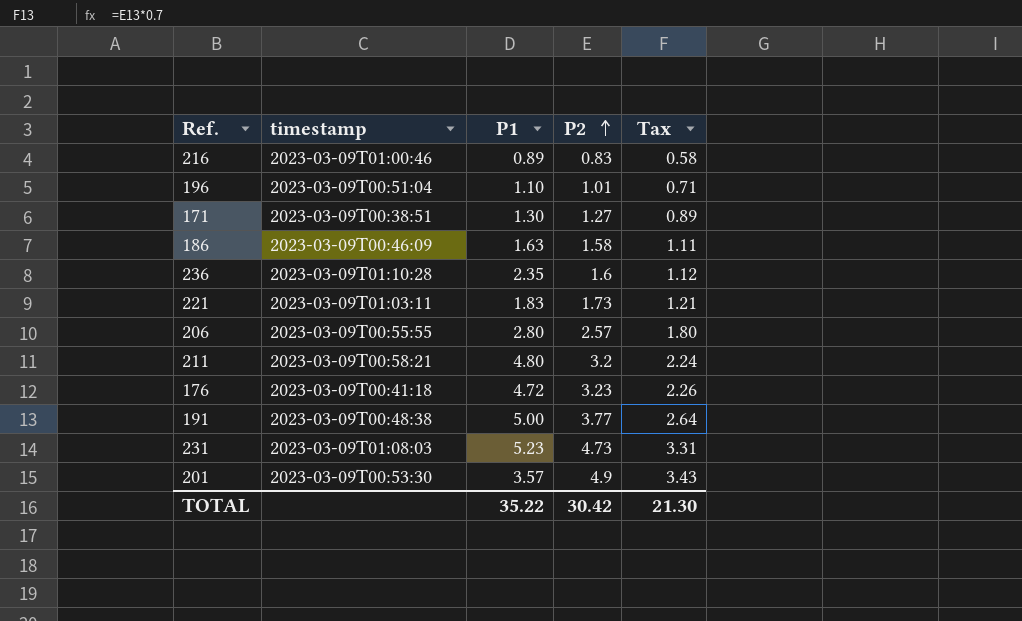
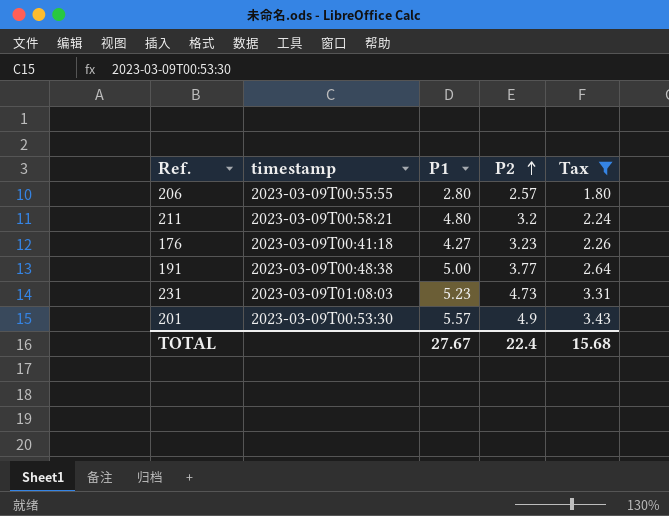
filter: none -> Tax >= 1.80
176 | P1: 4.72 -> 4.27
201 | P1: 3.57 -> 5.57
TOTAL | P1: 35.22 -> 27.67
TOTAL | P2: 30.42 -> 22.4
TOTAL | Tax: 21.30 -> 15.68

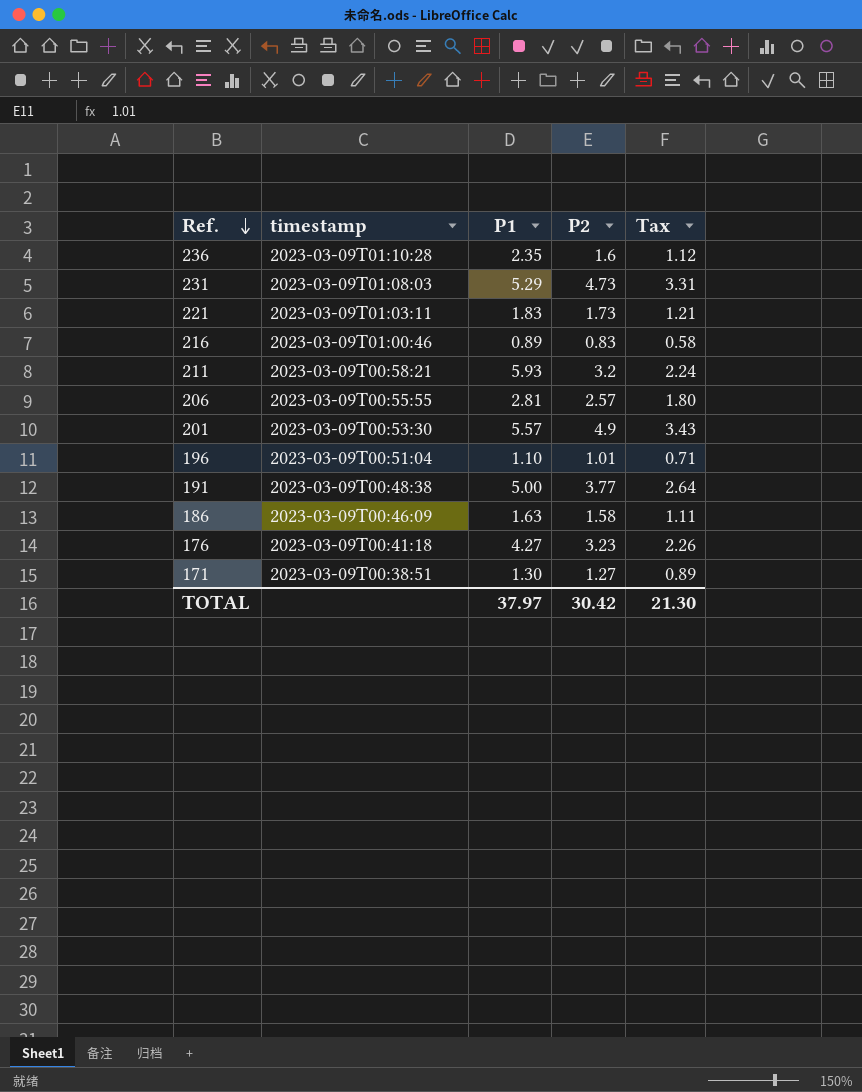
filter: Tax >= 1.80 -> none
row order: P2 ascending -> Ref. descending
231 | P1: 5.23 -> 5.29
211 | P1: 4.80 -> 5.93
206 | P1: 2.80 -> 2.81
TOTAL | P1: 27.67 -> 37.97
TOTAL | P2: 22.4 -> 30.42
TOTAL | Tax: 15.68 -> 21.30

